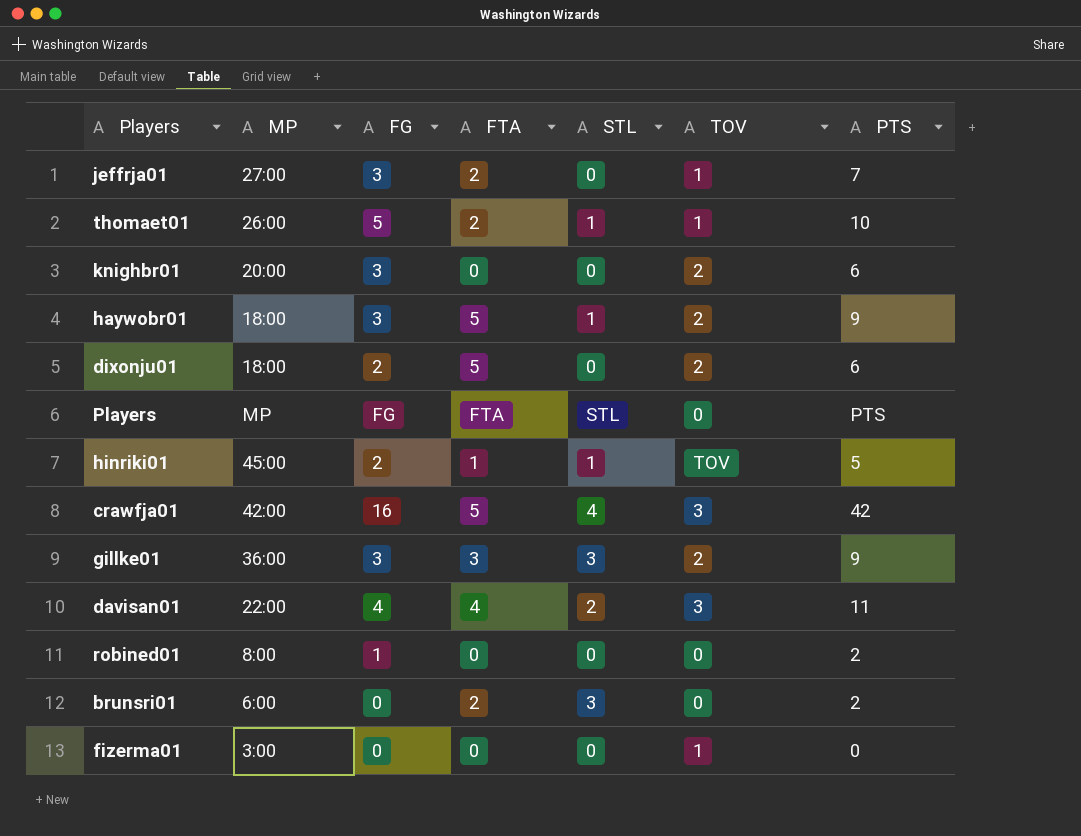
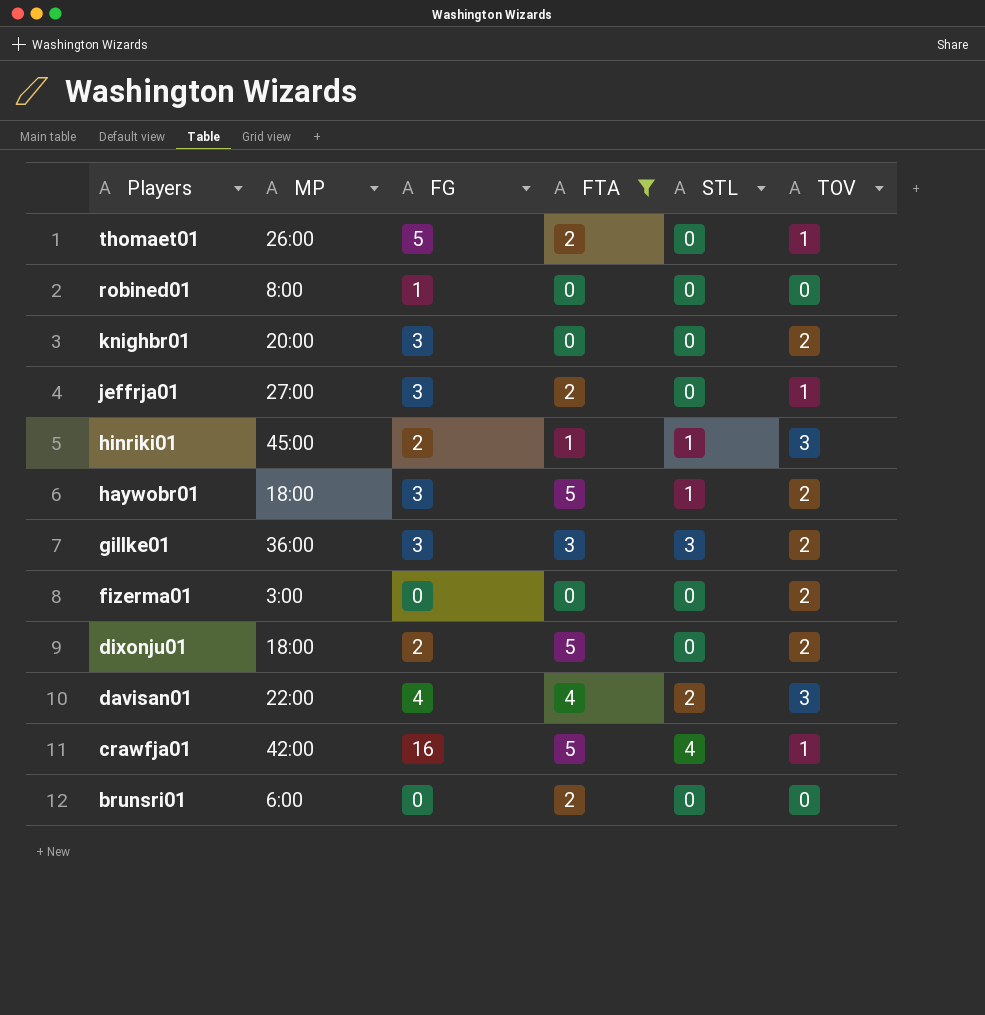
filter: none -> FTA != FTA
row order: none -> Players descending
column PTS | position: 7 -> none
thomaet01 | STL: 1 -> 0
hinriki01 | TOV: TOV -> 3
fizerma01 | TOV: 1 -> 2
crawfja01 | TOV: 3 -> 1
brunsri01 | STL: 3 -> 0

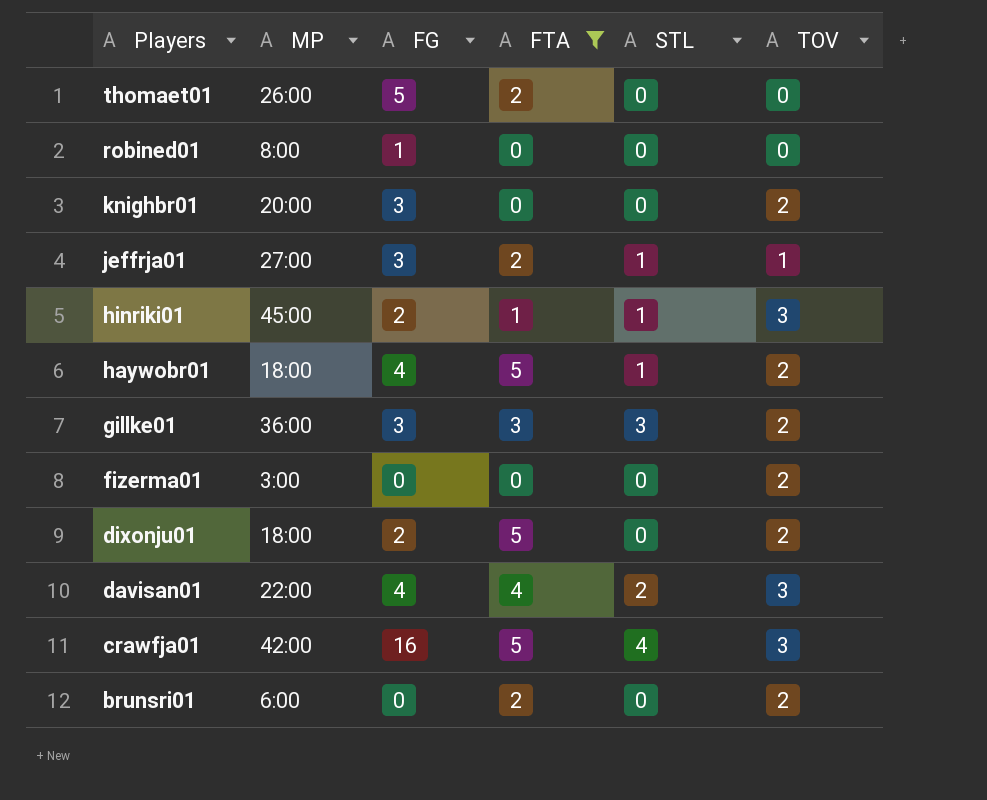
thomaet01 | TOV: 1 -> 0
jeffrja01 | STL: 0 -> 1
haywobr01 | FG: 3 -> 4
crawfja01 | TOV: 1 -> 3
brunsri01 | TOV: 0 -> 2

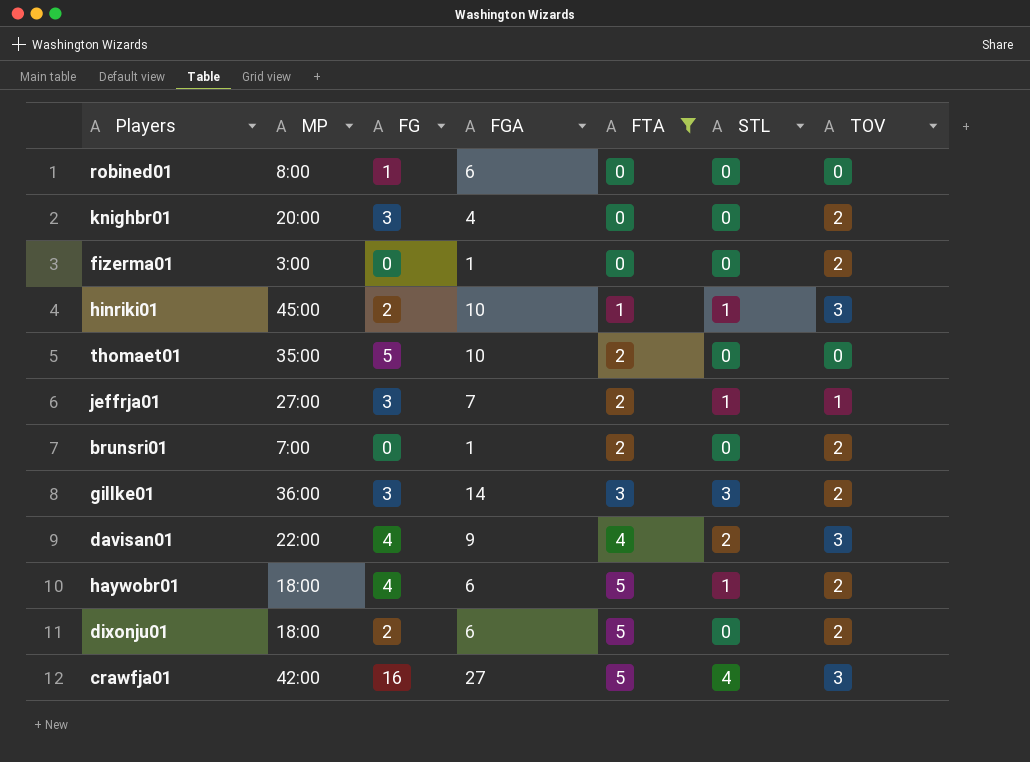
row order: Players descending -> FTA ascending
column FGA | position: none -> 4
thomaet01 | MP: 26:00 -> 35:00
brunsri01 | MP: 6:00 -> 7:00

